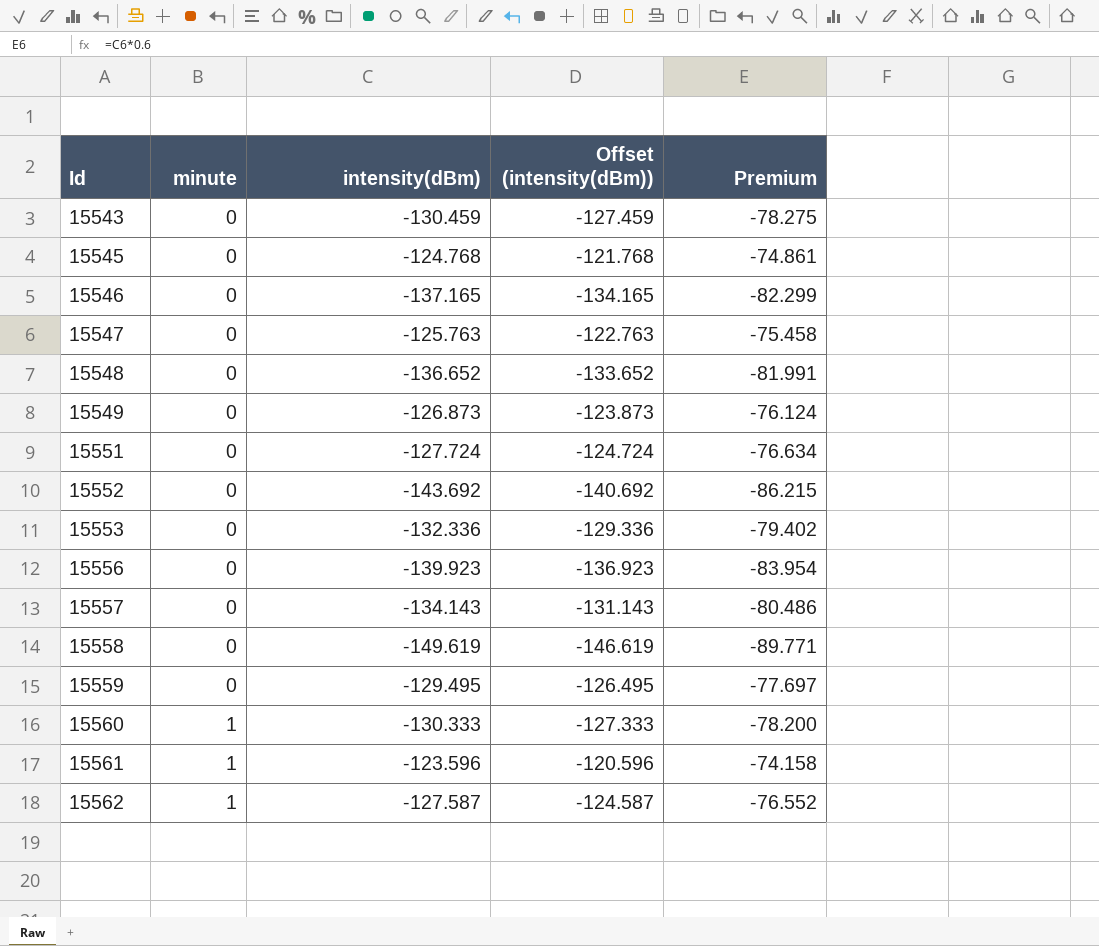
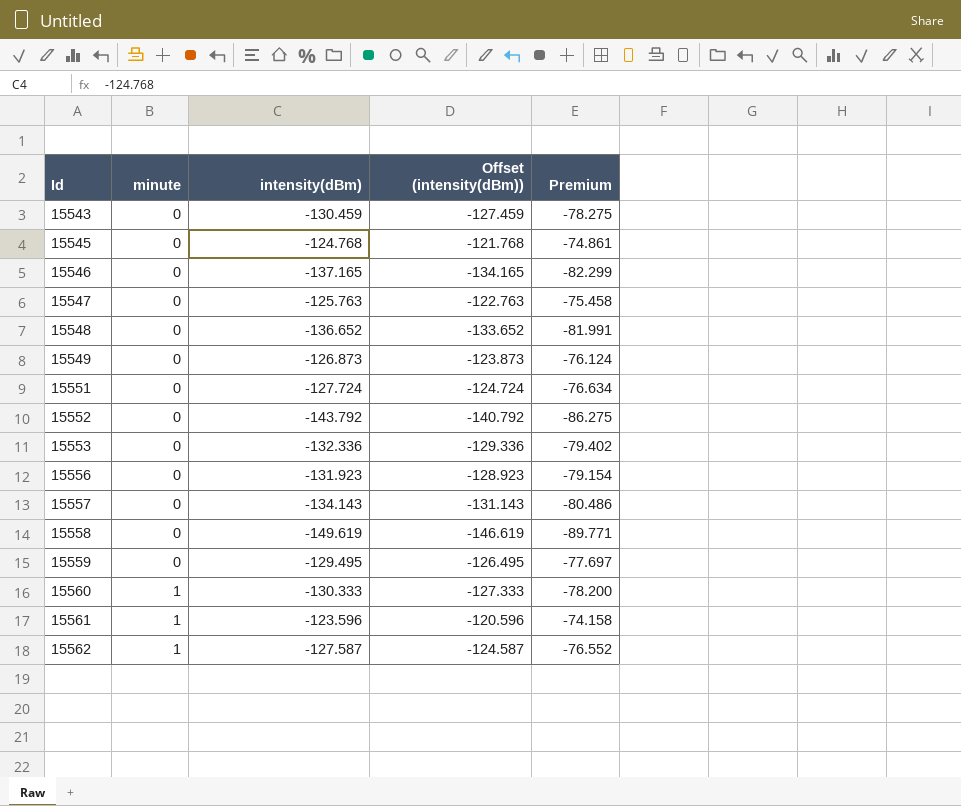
15552 | intensity(dBm): -143.692 -> -143.792
15552 | Offset (intensity(dBm)): -140.692 -> -140.792
15552 | Premium: -86.215 -> -86.275
15556 | intensity(dBm): -139.923 -> -131.923
15556 | Offset (intensity(dBm)): -136.923 -> -128.923
15556 | Premium: -83.954 -> -79.154

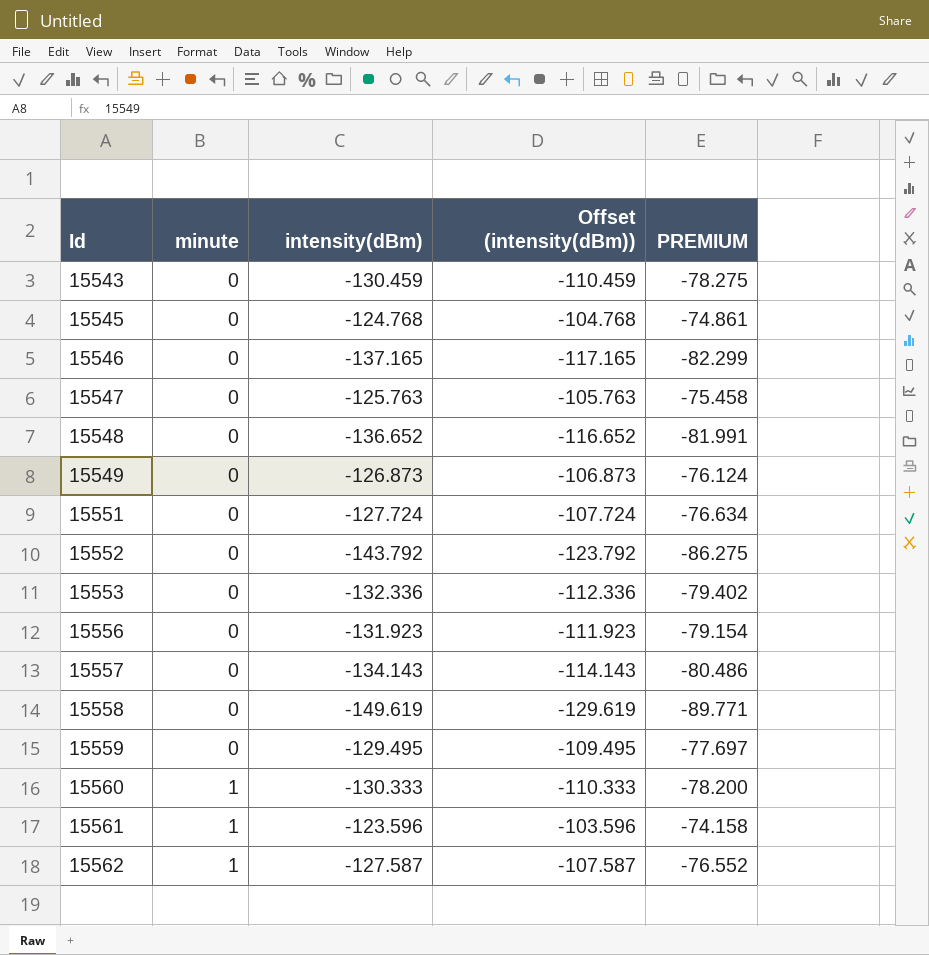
column Offset (intensity(dBm)) | formula: [intensity(dBm)] + 3 -> [intensity(dBm)] + 20
column name: Premium -> PREMIUM

